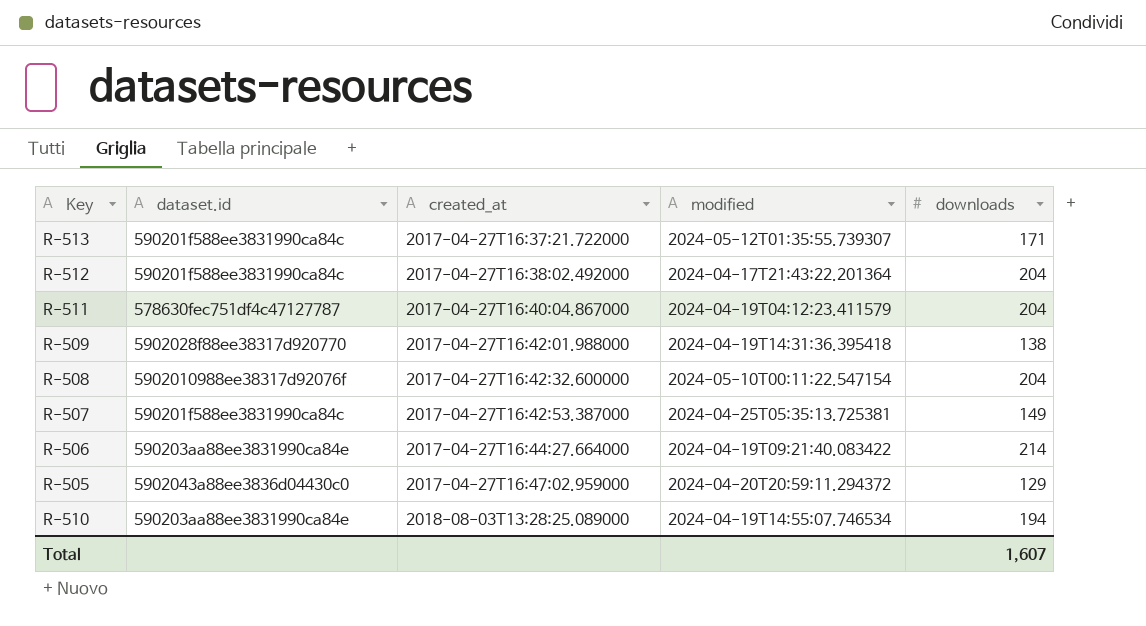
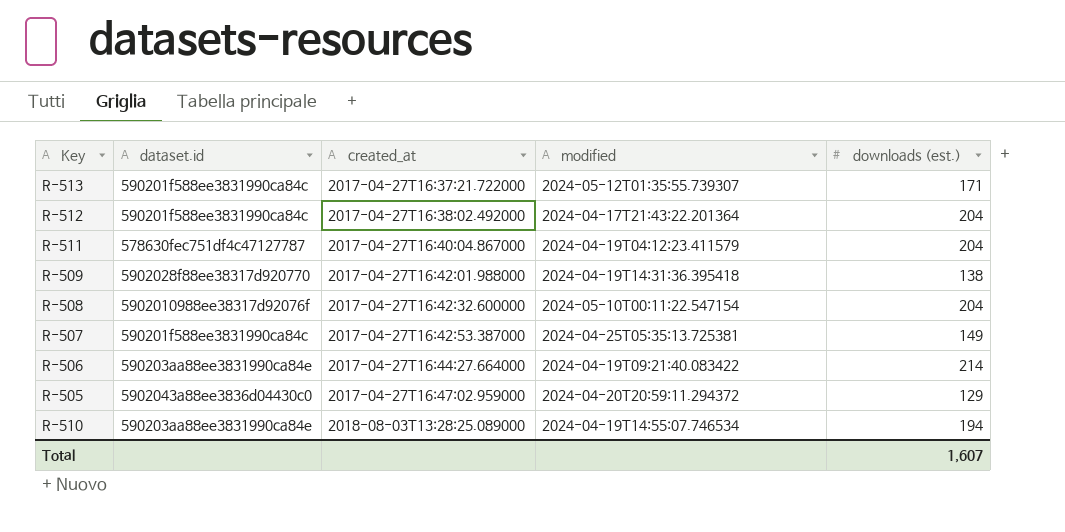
column name: downloads -> downloads (est.)

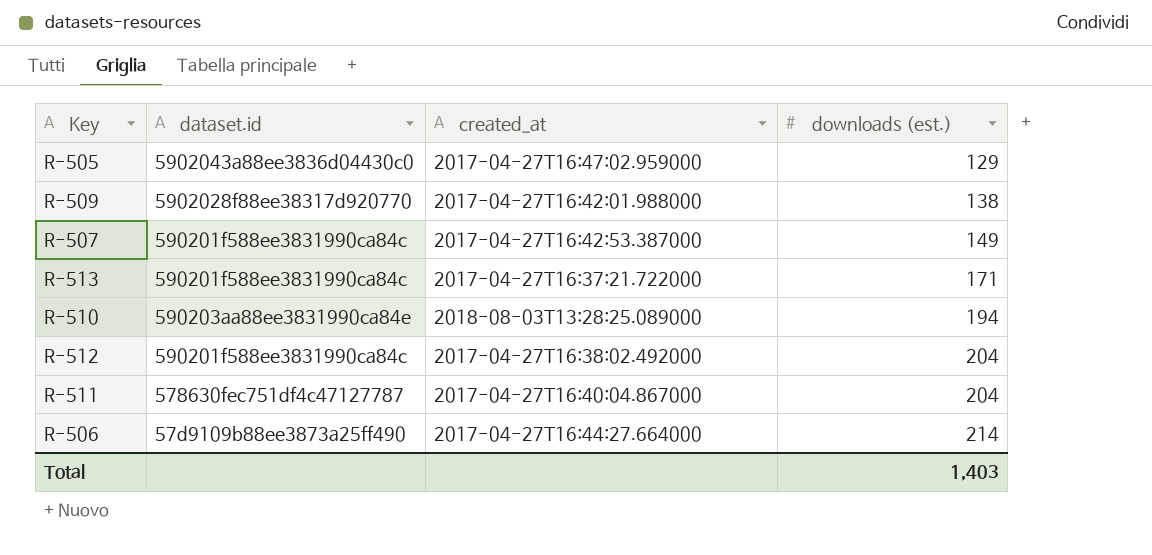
row order: created_at ascending -> downloads (est.) ascending
column modified | position: 4 -> none
row R-508: 5902010988ee38317d92076f | 2017-04-27T16:42:32.600000 | 2024-05-10T00:11:22.547154 | 204 -> none
R-506 | dataset.id: 590203aa88ee3831990ca84e -> 57d9109b88ee3873a25ff490
Total | downloads (est.): 1,607 -> 1,403

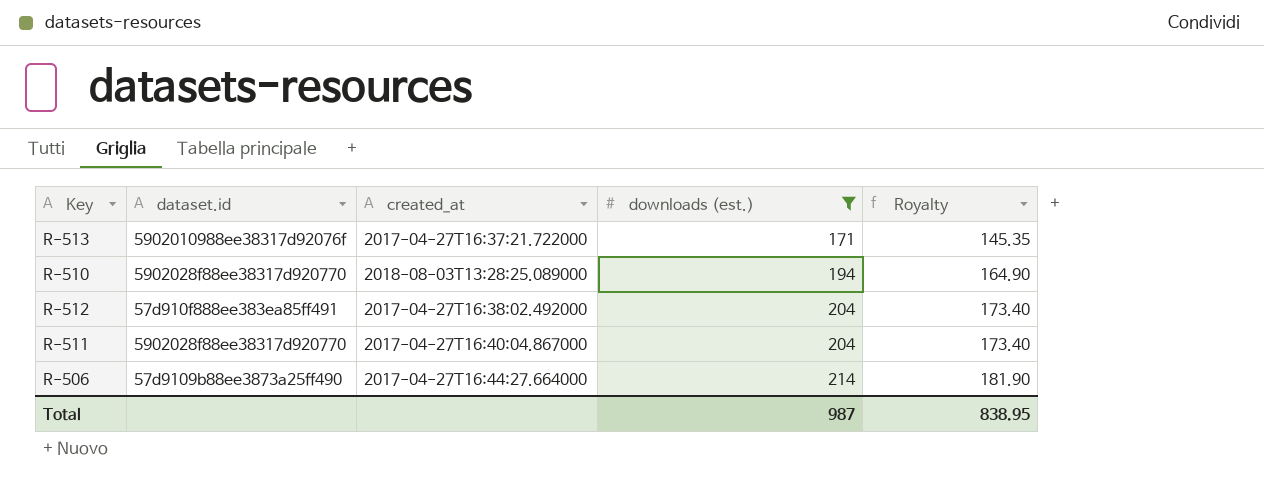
filter: none -> downloads (est.) >= 171
column Royalty | formula: none -> [downloads (est.)] * 0.85
R-513 | dataset.id: 590201f588ee3831990ca84c -> 5902010988ee38317d92076f
R-510 | dataset.id: 590203aa88ee3831990ca84e -> 5902028f88ee38317d920770
R-512 | dataset.id: 590201f588ee3831990ca84c -> 57d910f888ee383ea85ff491
R-511 | dataset.id: 578630fec751df4c47127787 -> 5902028f88ee38317d920770
Total | downloads (est.): 1,403 -> 987

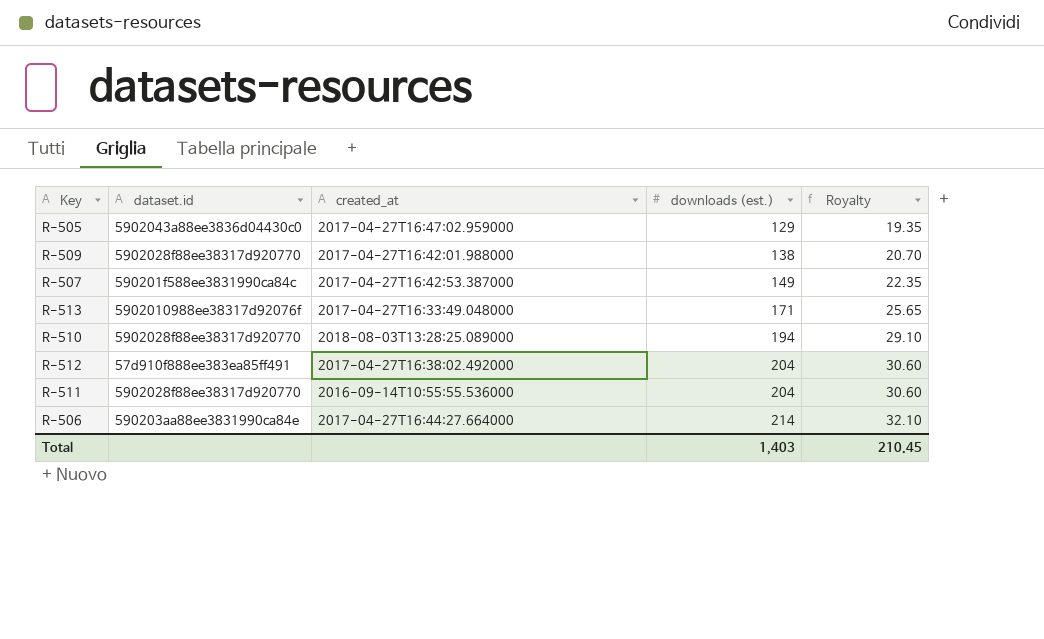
filter: downloads (est.) >= 171 -> none
column Royalty | formula: [downloads (est.)] * 0.85 -> [downloads (est.)] * 0.15
R-513 | created_at: 2017-04-27T16:37:21.722000 -> 2017-04-27T16:33:49.048000
R-511 | created_at: 2017-04-27T16:40:04.867000 -> 2016-09-14T10:55:55.536000
R-506 | dataset.id: 57d9109b88ee3873a25ff490 -> 590203aa88ee3831990ca84e
Total | downloads (est.): 987 -> 1,403
Total | Royalty: 838.95 -> 210.45

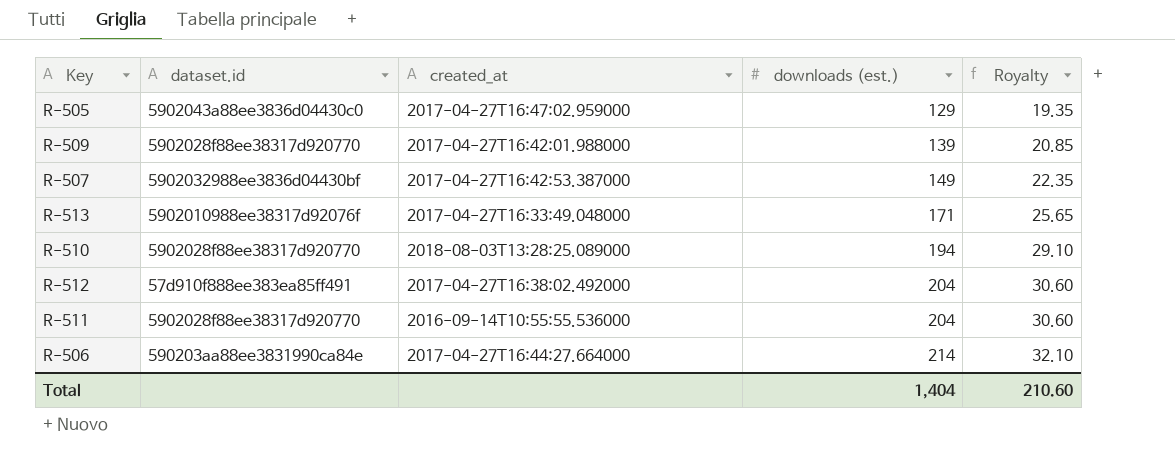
R-509 | downloads (est.): 138 -> 139
R-509 | Royalty: 20.70 -> 20.85
R-507 | dataset.id: 590201f588ee3831990ca84c -> 5902032988ee3836d04430bf
Total | downloads (est.): 1,403 -> 1,404
Total | Royalty: 210.45 -> 210.60

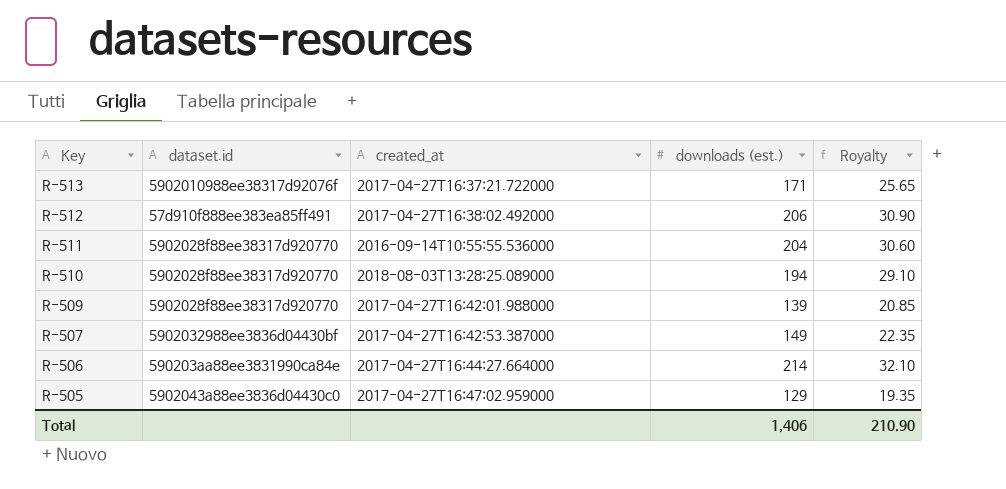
row order: downloads (est.) ascending -> Key descending
R-513 | created_at: 2017-04-27T16:33:49.048000 -> 2017-04-27T16:37:21.722000
R-512 | downloads (est.): 204 -> 206
R-512 | Royalty: 30.60 -> 30.90
Total | downloads (est.): 1,404 -> 1,406
Total | Royalty: 210.60 -> 210.90

